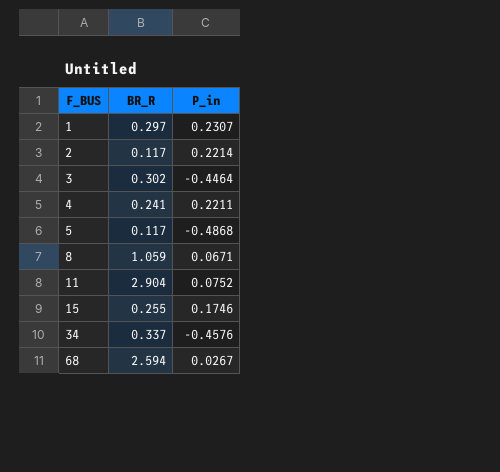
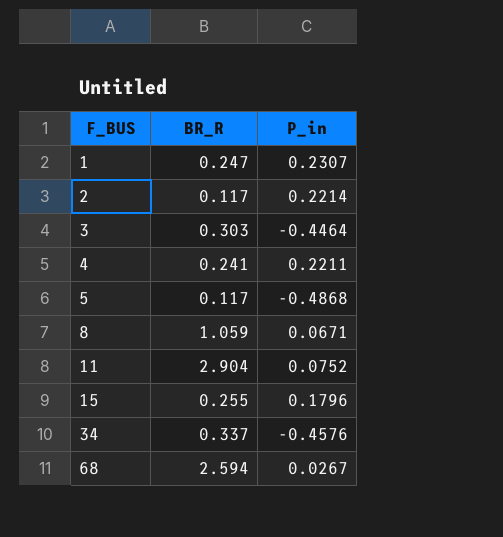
1 | BR_R: 0.297 -> 0.247
3 | BR_R: 0.302 -> 0.303
15 | P_in: 0.1746 -> 0.1796

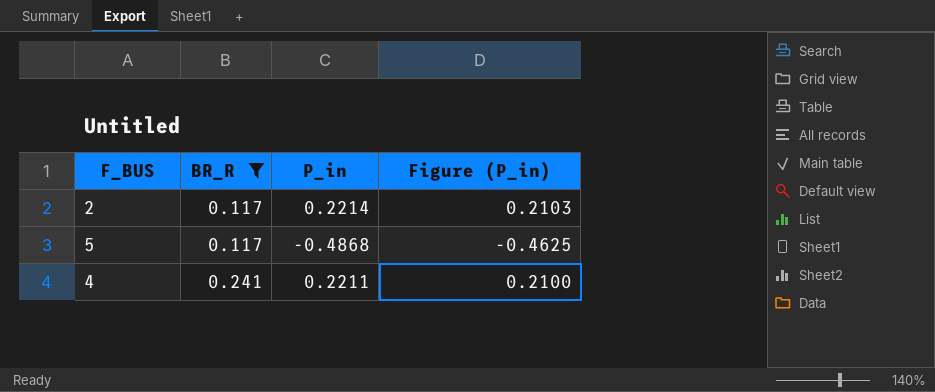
filter: none -> BR_R <= 0.241
row order: F_BUS ascending -> BR_R ascending
column Figure (P_in) | formula: none -> [P_in] * 0.95

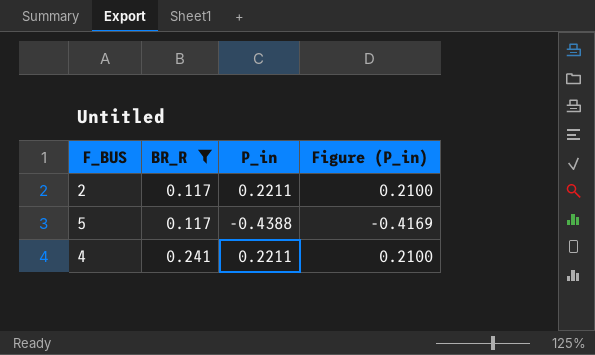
2 | P_in: 0.2214 -> 0.2211
2 | Figure (P_in): 0.2103 -> 0.2100
5 | P_in: -0.4868 -> -0.4388
5 | Figure (P_in): -0.4625 -> -0.4169

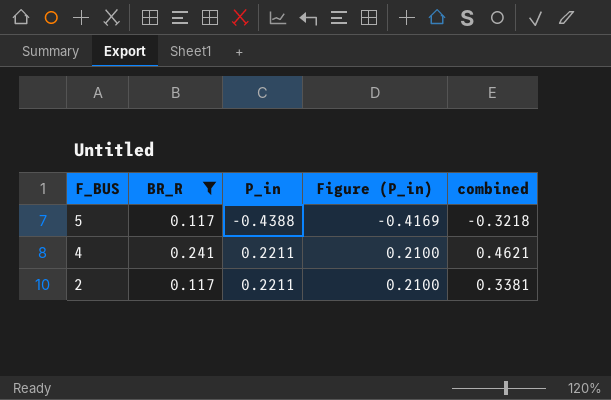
row order: BR_R ascending -> F_BUS descending
column combined | formula: none -> [BR_R] + [P_in]

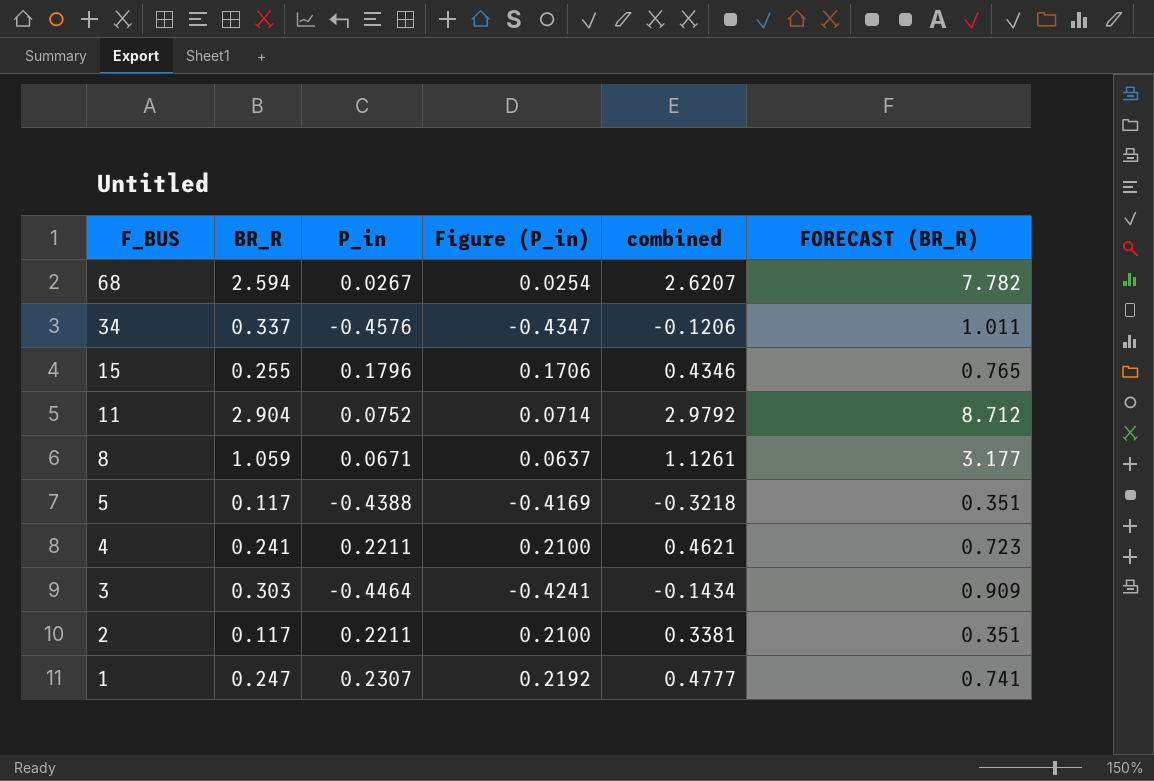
filter: BR_R <= 0.241 -> none
column FORECAST (BR_R) | formula: none -> [BR_R] * 3

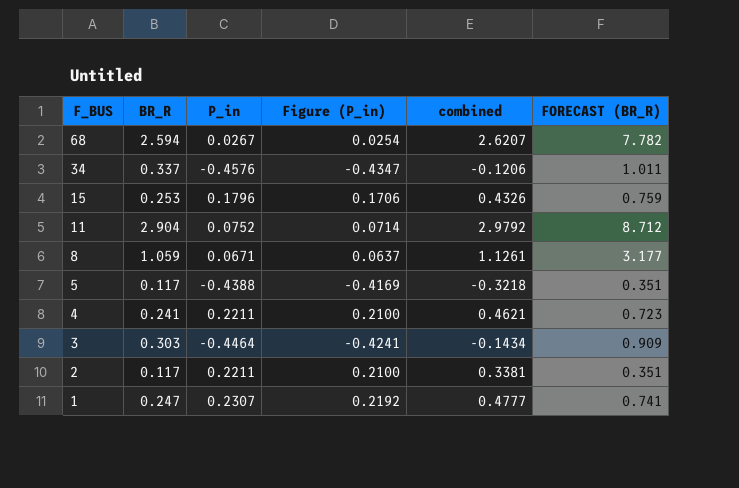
15 | BR_R: 0.255 -> 0.253
15 | combined: 0.4346 -> 0.4326
15 | FORECAST (BR_R): 0.765 -> 0.759

